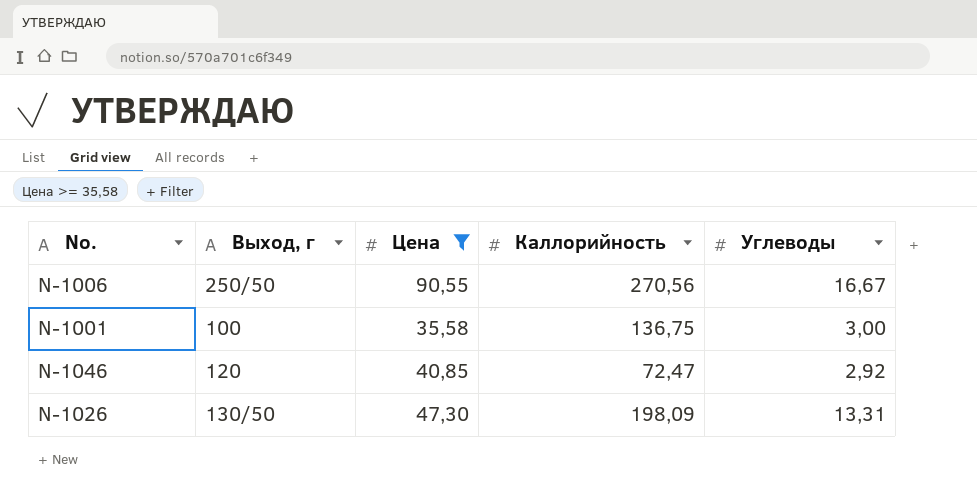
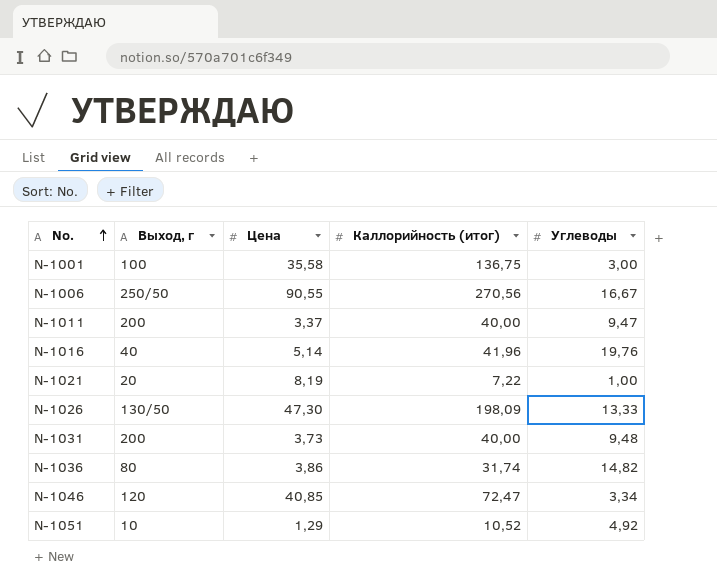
filter: Цена >= 35,58 -> none
row order: none -> No. ascending
column name: Каллорийность -> Каллорийность (итог)
N-1026 | Углеводы: 13,31 -> 13,33
N-1046 | Углеводы: 2,92 -> 3,34

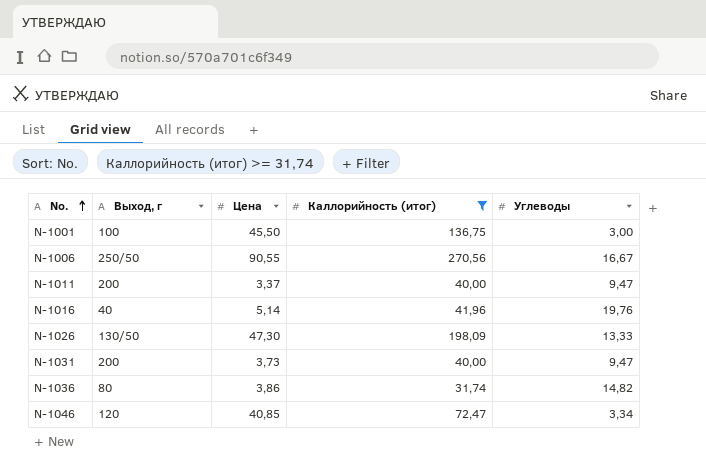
filter: none -> Каллорийность (итог) >= 31,74
N-1001 | Цена: 35,58 -> 45,50
N-1031 | Углеводы: 9,48 -> 9,47

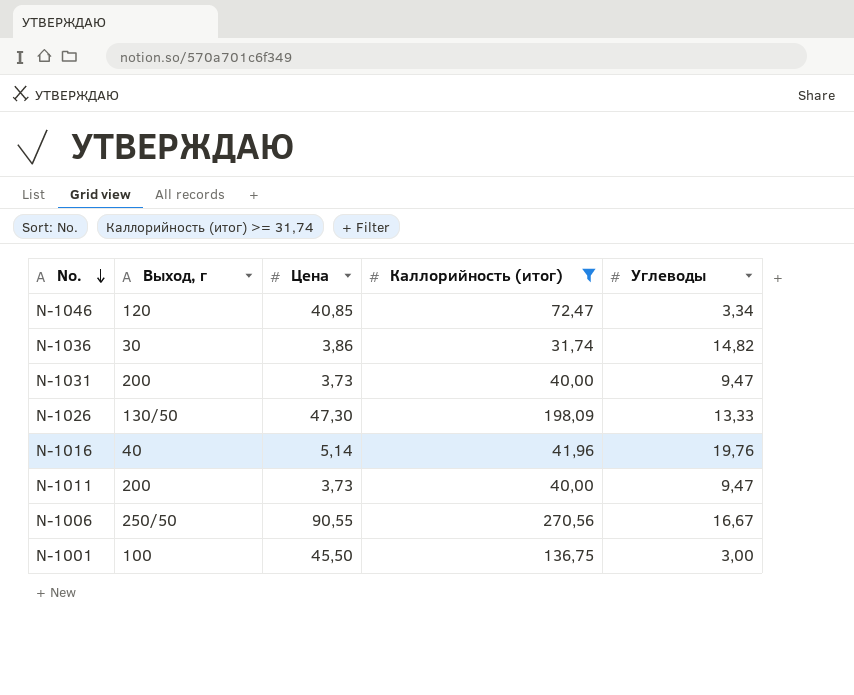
row order: No. ascending -> No. descending
N-1036 | Выход, г: 80 -> 30
N-1011 | Цена: 3,37 -> 3,73

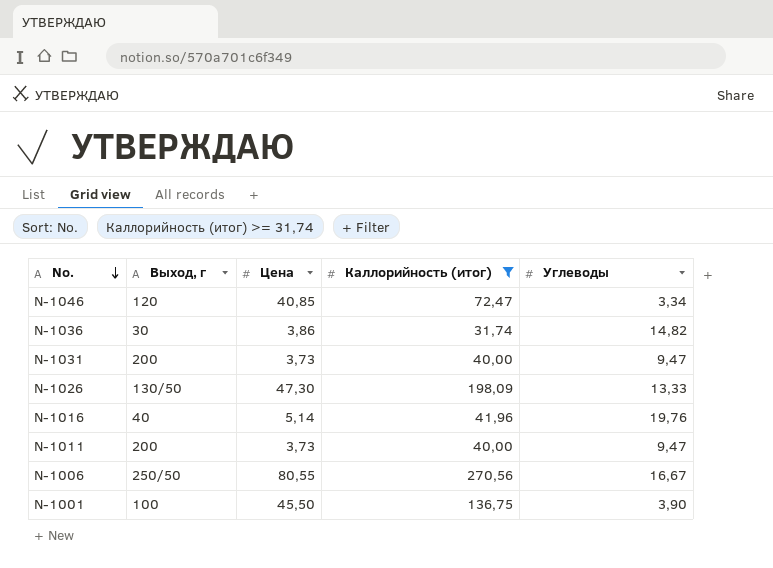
N-1006 | Цена: 90,55 -> 80,55
N-1001 | Углеводы: 3,00 -> 3,90

